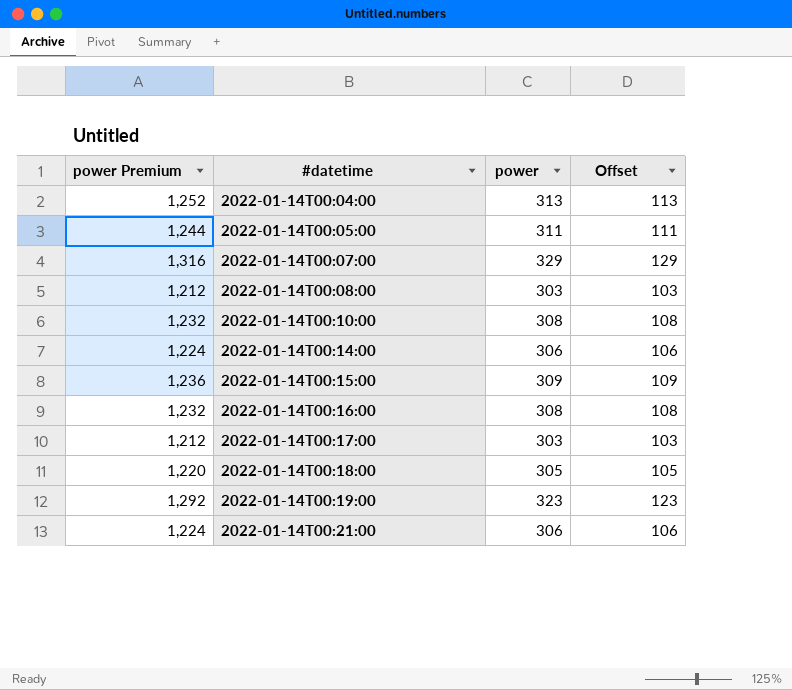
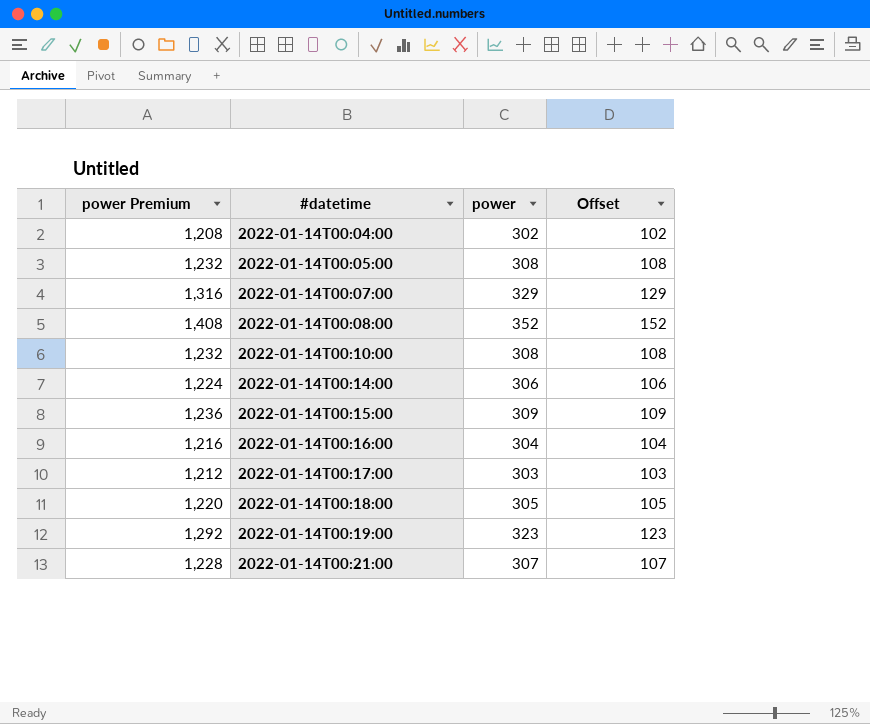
2022-01-14T00:04:00 | power Premium: 1,252 -> 1,208
2022-01-14T00:04:00 | power: 313 -> 302
2022-01-14T00:04:00 | Offset: 113 -> 102
2022-01-14T00:05:00 | power Premium: 1,244 -> 1,232
2022-01-14T00:05:00 | power: 311 -> 308
2022-01-14T00:05:00 | Offset: 111 -> 108
2022-01-14T00:08:00 | power Premium: 1,212 -> 1,408
2022-01-14T00:08:00 | power: 303 -> 352
2022-01-14T00:08:00 | Offset: 103 -> 152
2022-01-14T00:16:00 | power Premium: 1,232 -> 1,216
2022-01-14T00:16:00 | power: 308 -> 304
2022-01-14T00:16:00 | Offset: 108 -> 104
2022-01-14T00:21:00 | power Premium: 1,224 -> 1,228
2022-01-14T00:21:00 | power: 306 -> 307
2022-01-14T00:21:00 | Offset: 106 -> 107

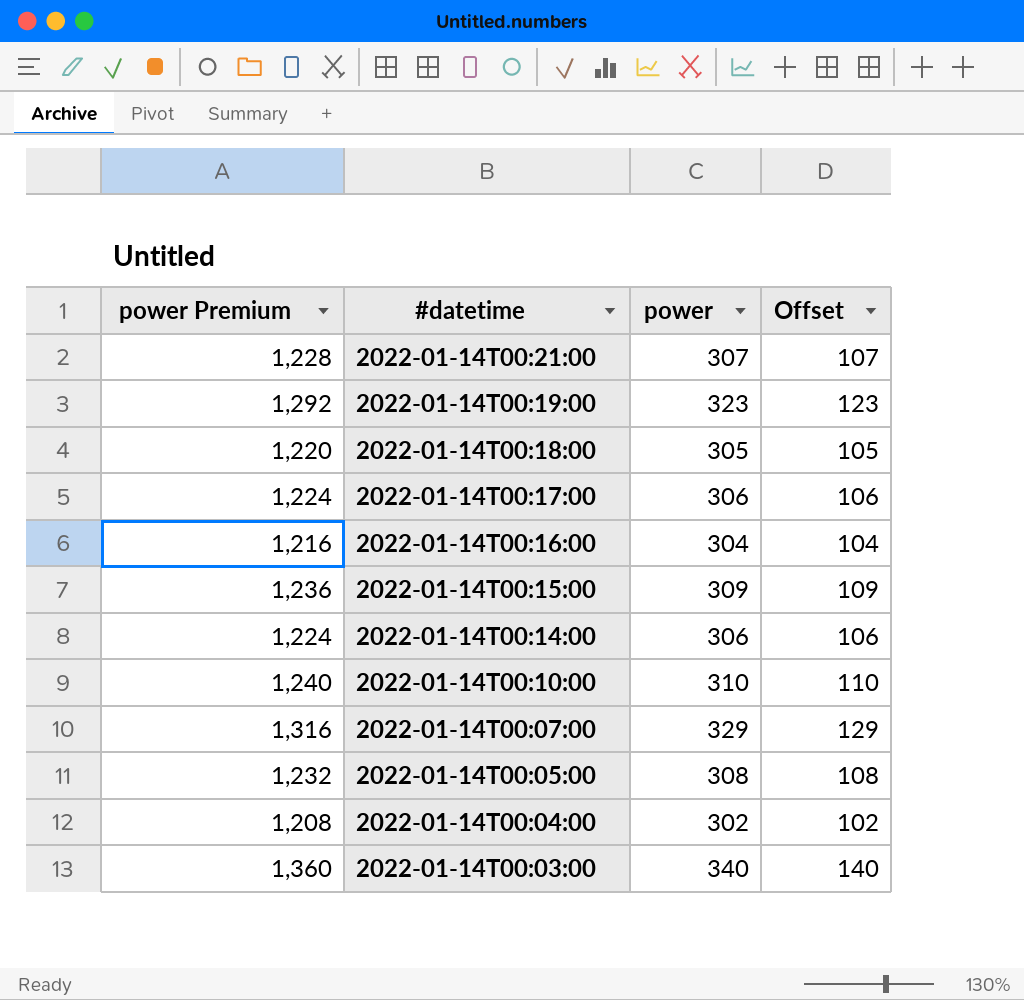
row order: #datetime ascending -> #datetime descending
row 2022-01-14T00:08:00: 1,408 | 352 | 152 -> none
2022-01-14T00:17:00 | power Premium: 1,212 -> 1,224
2022-01-14T00:17:00 | power: 303 -> 306
2022-01-14T00:17:00 | Offset: 103 -> 106
2022-01-14T00:10:00 | power Premium: 1,232 -> 1,240
2022-01-14T00:10:00 | power: 308 -> 310
2022-01-14T00:10:00 | Offset: 108 -> 110
row 2022-01-14T00:03:00: none -> 1,360 | 340 | 140

